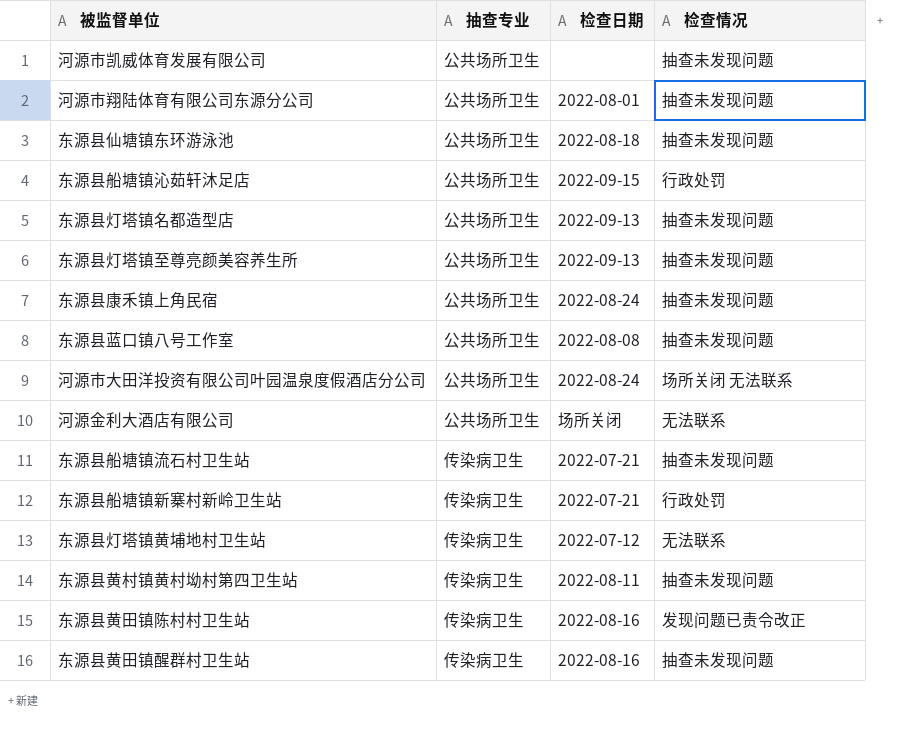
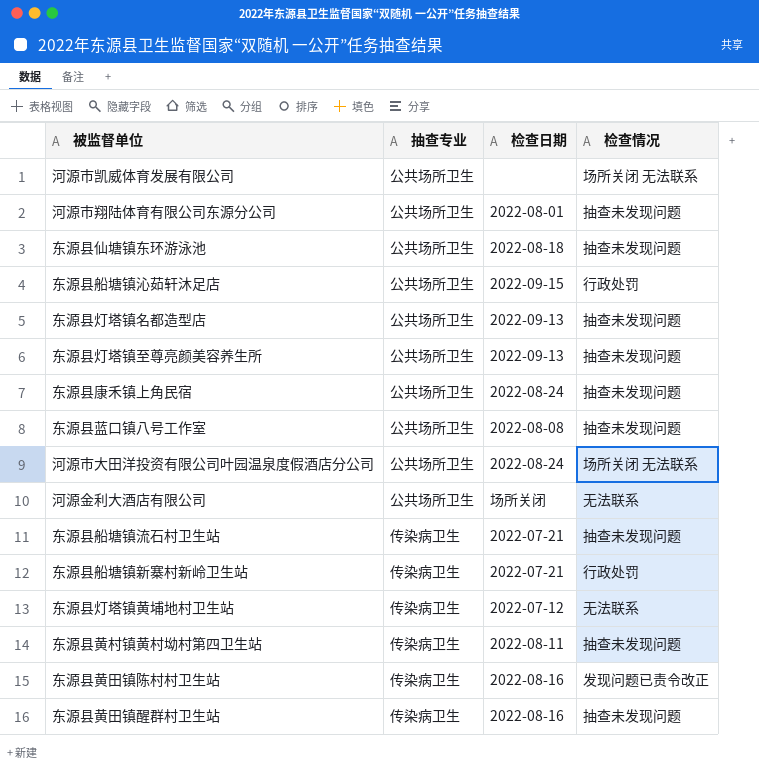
河源市凯威体育发展有限公司 | 检查情况: 抽查未发现问题 -> 场所关闭 无法联系

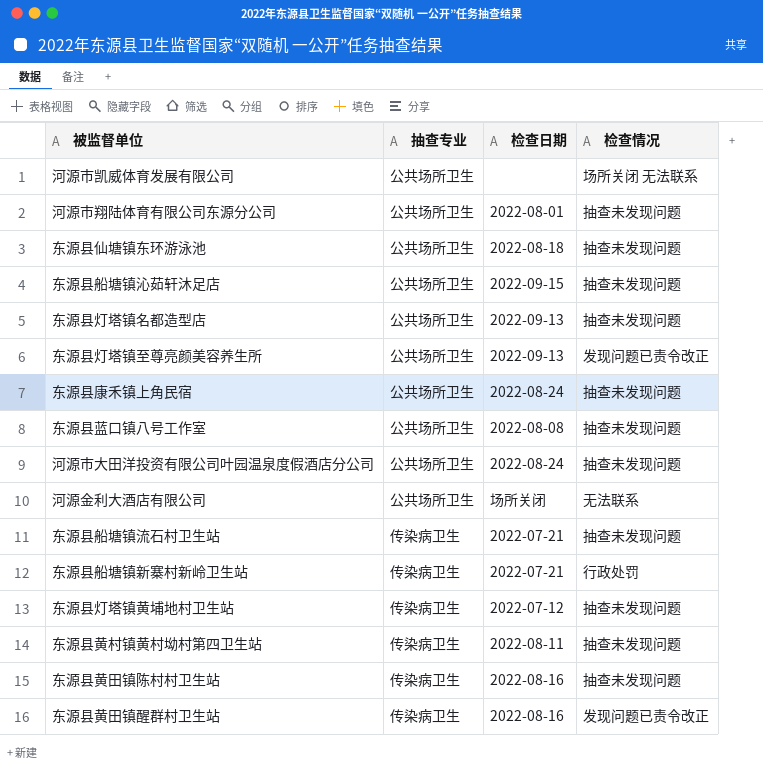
东源县船塘镇沁茹轩沐足店 | 检查情况: 行政处罚 -> 抽查未发现问题
东源县灯塔镇至尊亮颜美容养生所 | 检查情况: 抽查未发现问题 -> 发现问题已责令改正
河源市大田洋投资有限公司叶园温泉度假酒店分公司 | 检查情况: 场所关闭 无法联系 -> 抽查未发现问题
东源县灯塔镇黄埔地村卫生站 | 检查情况: 无法联系 -> 抽查未发现问题
东源县黄田镇陈村村卫生站 | 检查情况: 发现问题已责令改正 -> 抽查未发现问题
东源县黄田镇醒群村卫生站 | 检查情况: 抽查未发现问题 -> 发现问题已责令改正

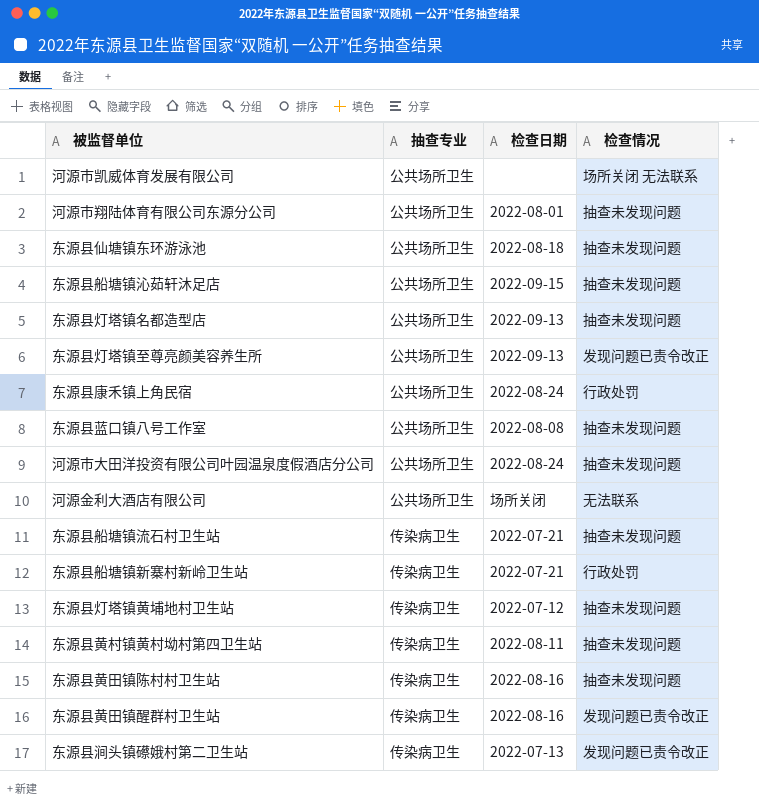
东源县康禾镇上角民宿 | 检查情况: 抽查未发现问题 -> 行政处罚
row 东源县涧头镇礤娥村第二卫生站: none -> 传染病卫生 | 2022-07-13 | 发现问题已责令改正

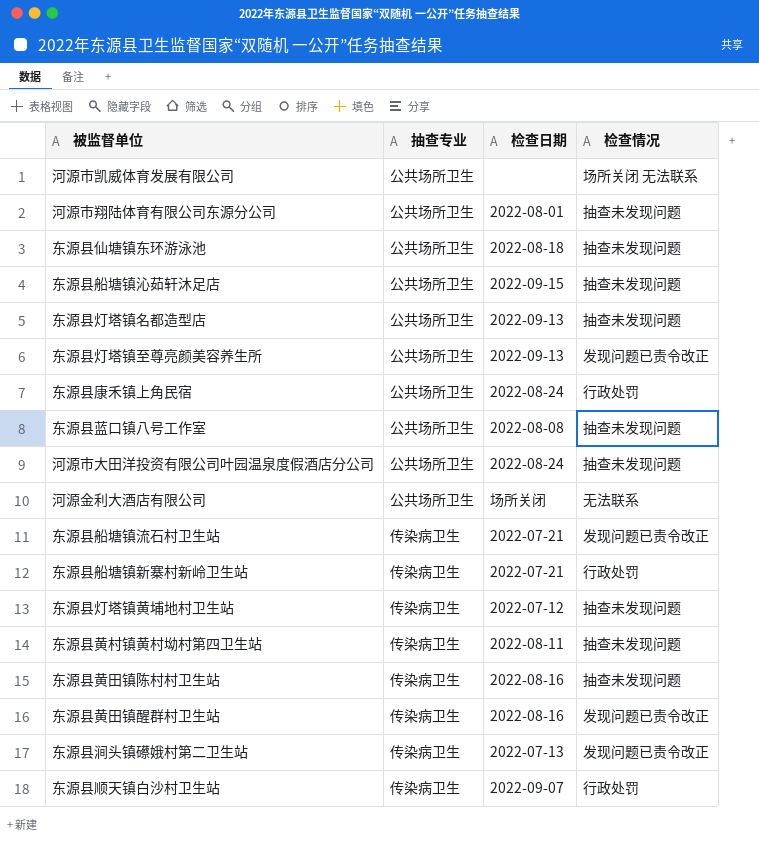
东源县船塘镇流石村卫生站 | 检查情况: 抽查未发现问题 -> 发现问题已责令改正
row 东源县顺天镇白沙村卫生站: none -> 传染病卫生 | 2022-09-07 | 行政处罚

